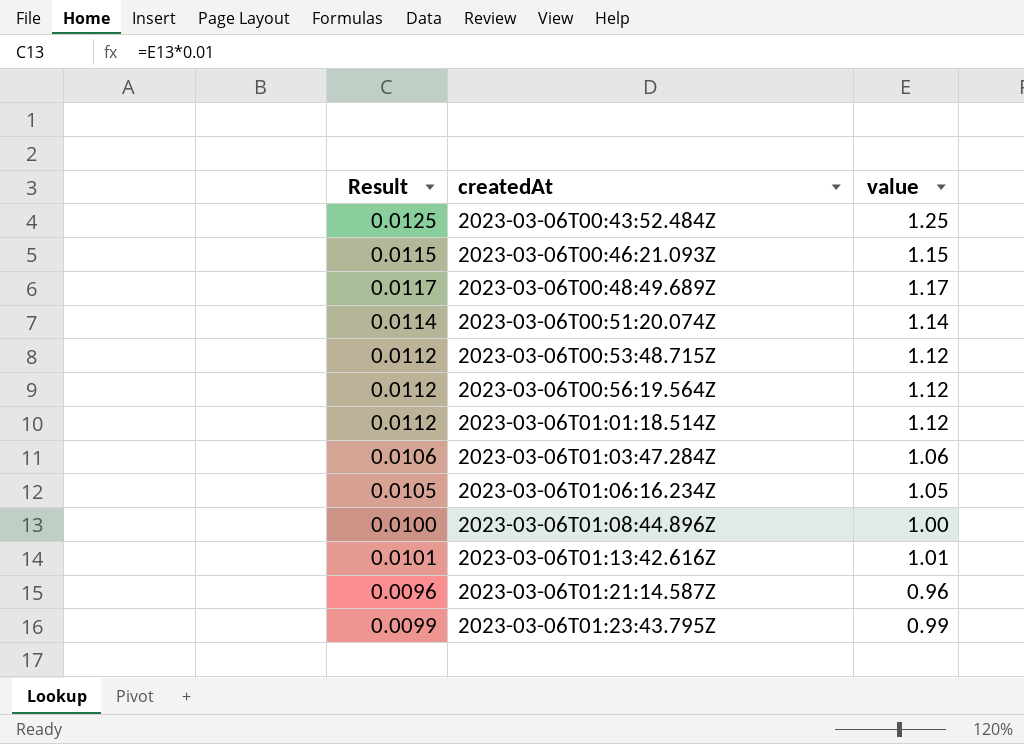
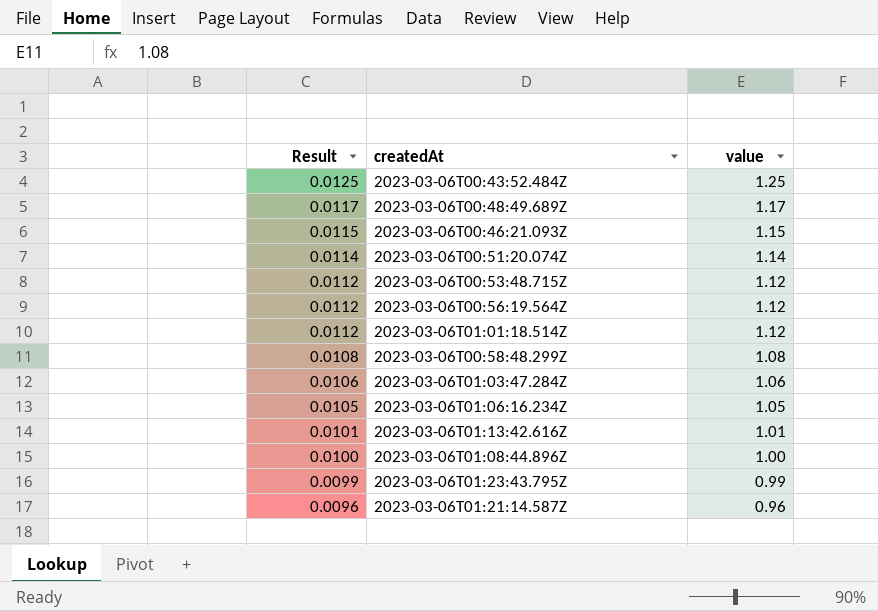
row order: createdAt ascending -> Result descending
row 2023-03-06T00:58:48.299Z: none -> 0.0108 | 1.08

